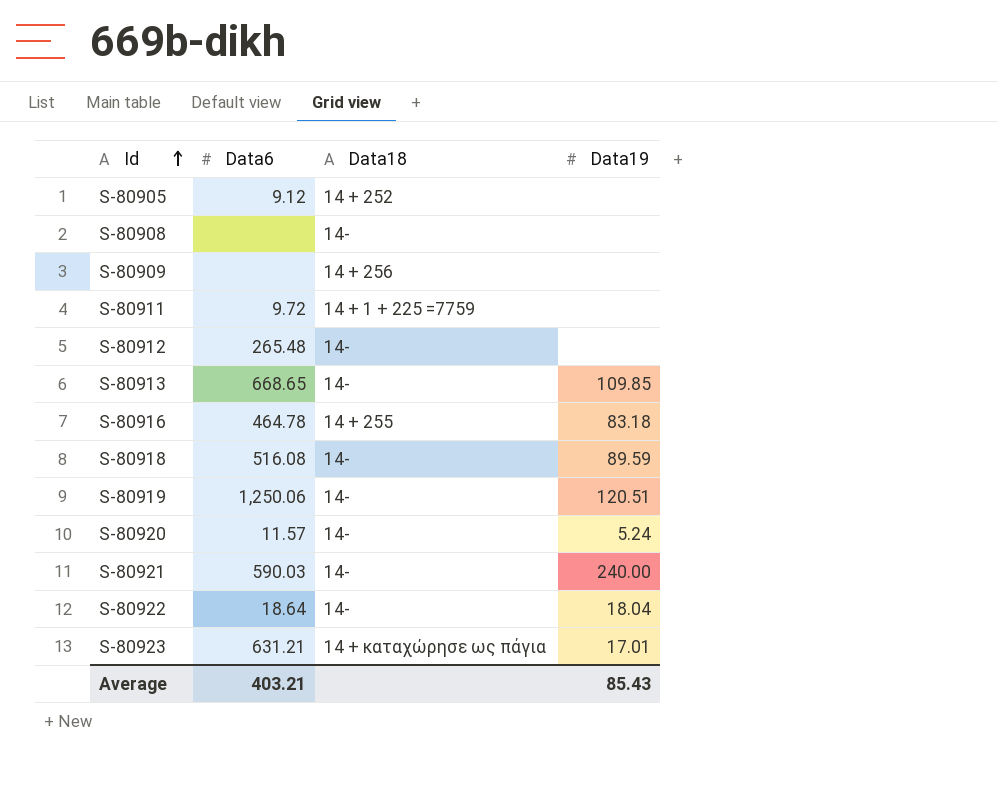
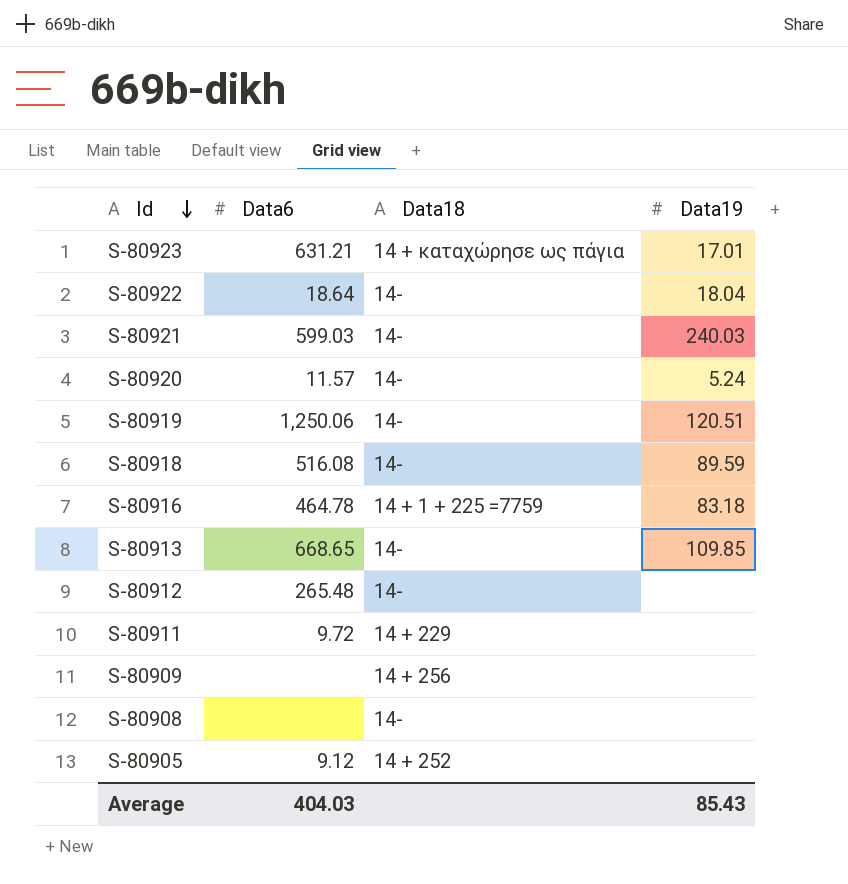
row order: Id ascending -> Id descending
S-80921 | Data6: 590.03 -> 599.03
S-80921 | Data19: 240.00 -> 240.03
S-80916 | Data18: 14 + 255 -> 14 + 1 + 225 =7759
S-80911 | Data18: 14 + 1 + 225 =7759 -> 14 + 229
Average | Data6: 403.21 -> 404.03

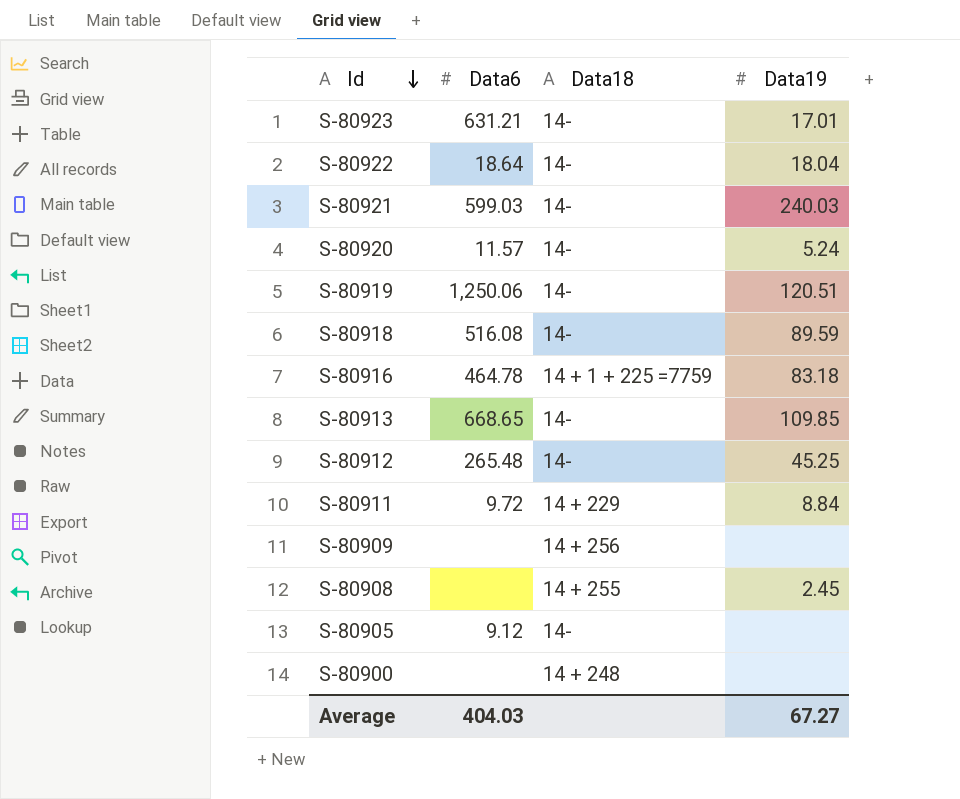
S-80923 | Data18: 14 + καταχώρησε ως πάγια -> 14-
S-80912 | Data19: none -> 45.25
S-80911 | Data19: none -> 8.84
S-80908 | Data18: 14- -> 14 + 255
S-80908 | Data19: none -> 2.45
S-80905 | Data18: 14 + 252 -> 14-
row S-80900: none -> none | 14 + 248 | none
Average | Data19: 85.43 -> 67.27

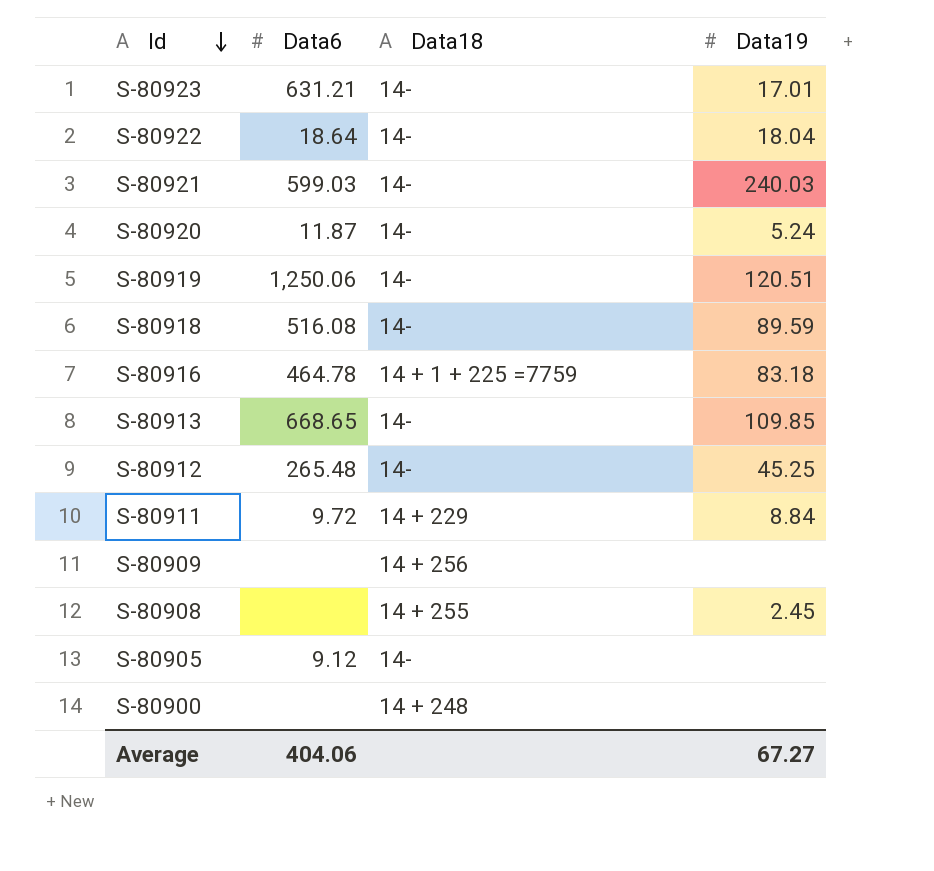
S-80920 | Data6: 11.57 -> 11.87
Average | Data6: 404.03 -> 404.06

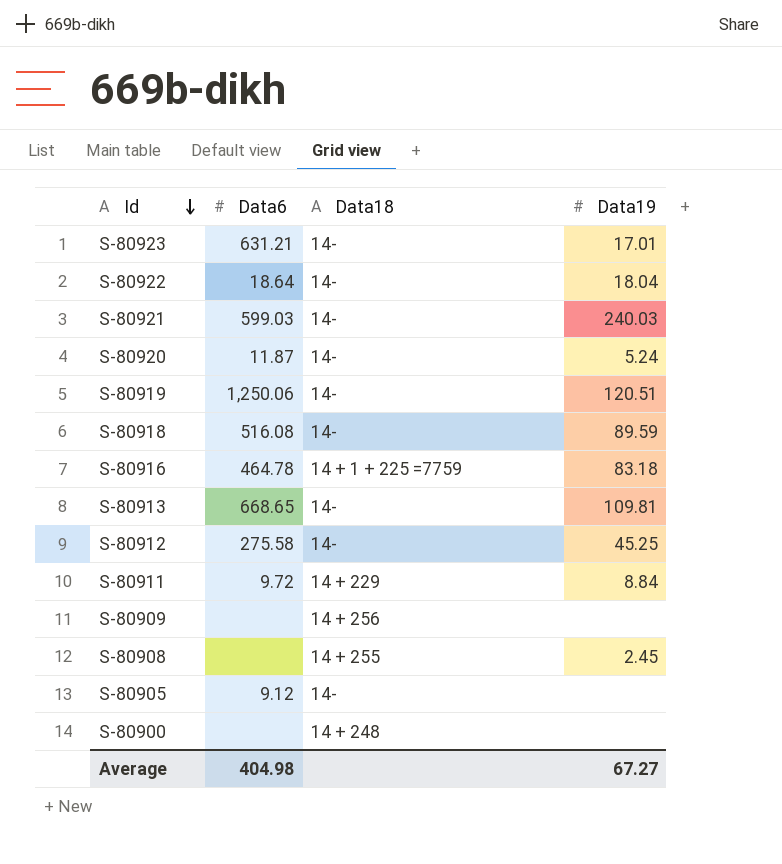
S-80913 | Data19: 109.85 -> 109.81
S-80912 | Data6: 265.48 -> 275.58
Average | Data6: 404.06 -> 404.98

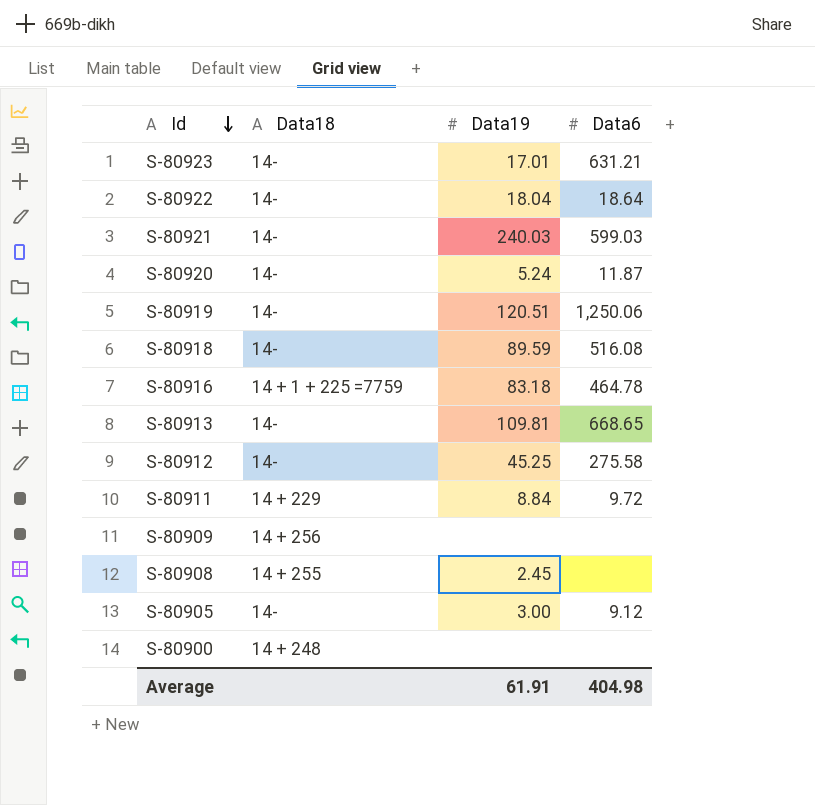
column Data6 | position: 2 -> 4
S-80905 | Data19: none -> 3.00
Average | Data19: 67.27 -> 61.91

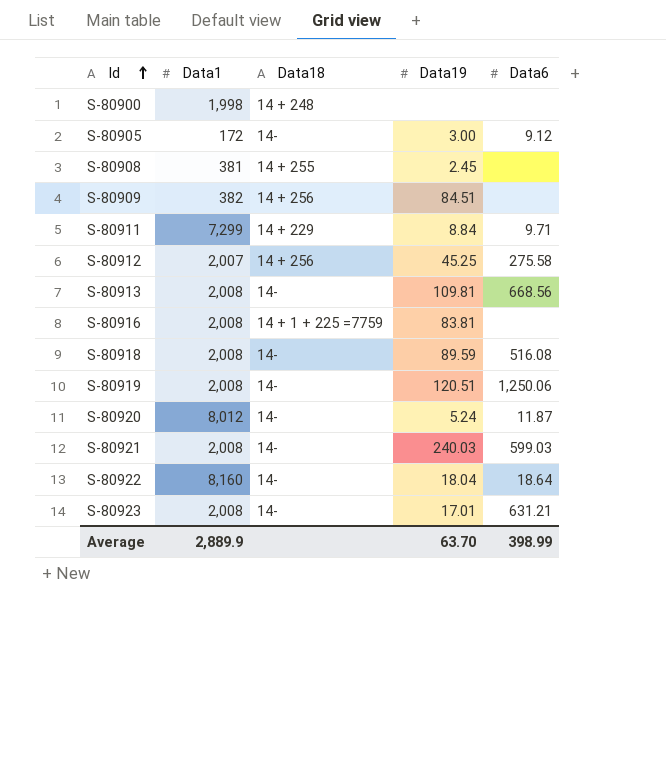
row order: Id descending -> Id ascending
column Data1 | position: none -> 2
S-80909 | Data19: none -> 84.51
S-80911 | Data6: 9.72 -> 9.71
S-80912 | Data18: 14- -> 14 + 256
S-80913 | Data6: 668.65 -> 668.56
S-80916 | Data19: 83.18 -> 83.81
S-80916 | Data6: 464.78 -> none
Average | Data19: 61.91 -> 63.70
Average | Data6: 404.98 -> 398.99

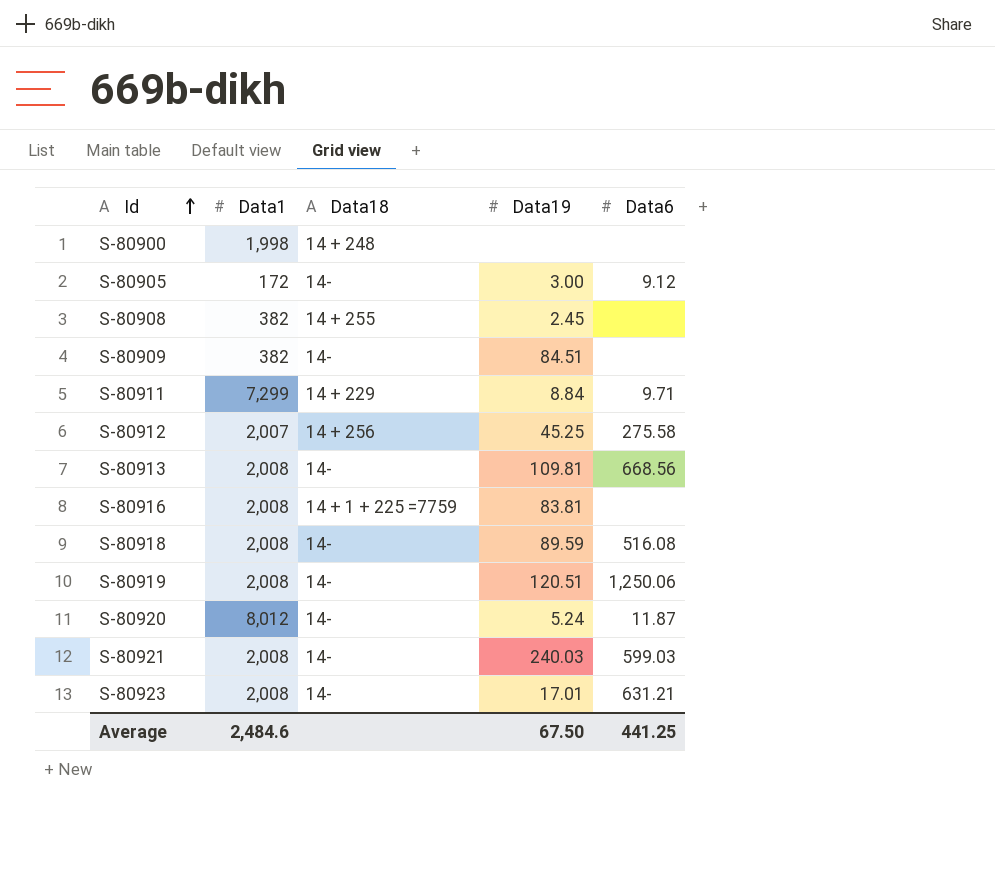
row S-80922: 8,160 | 14- | 18.04 | 18.64 -> none
S-80908 | Data1: 381 -> 382
S-80909 | Data18: 14 + 256 -> 14-
Average | Data1: 2,889.9 -> 2,484.6
Average | Data19: 63.70 -> 67.50
Average | Data6: 398.99 -> 441.25

